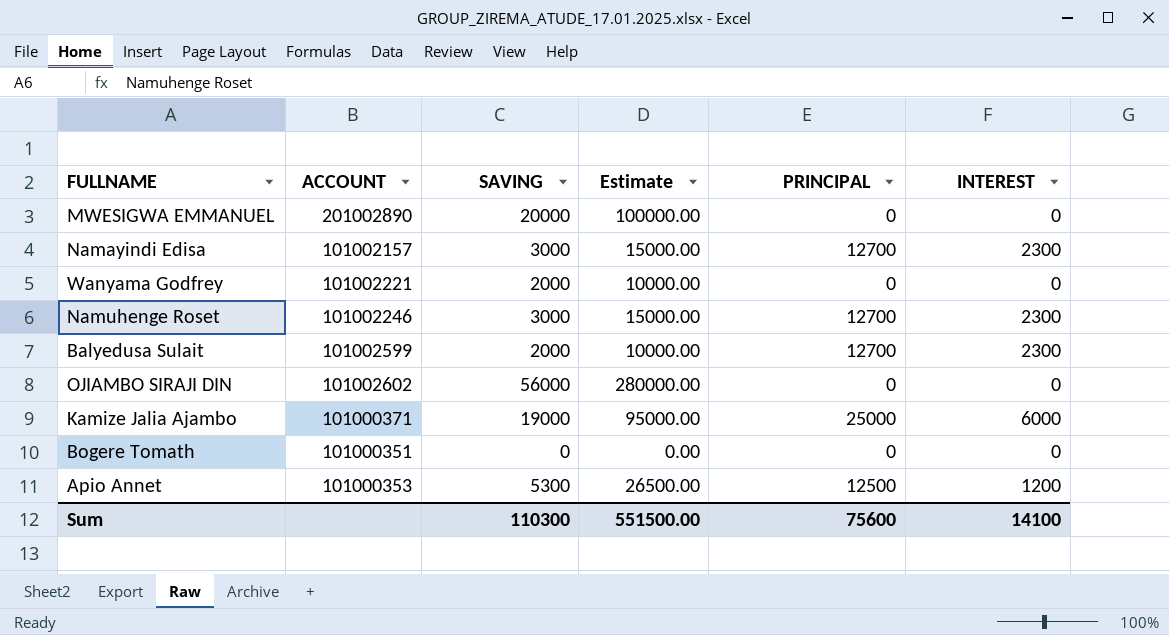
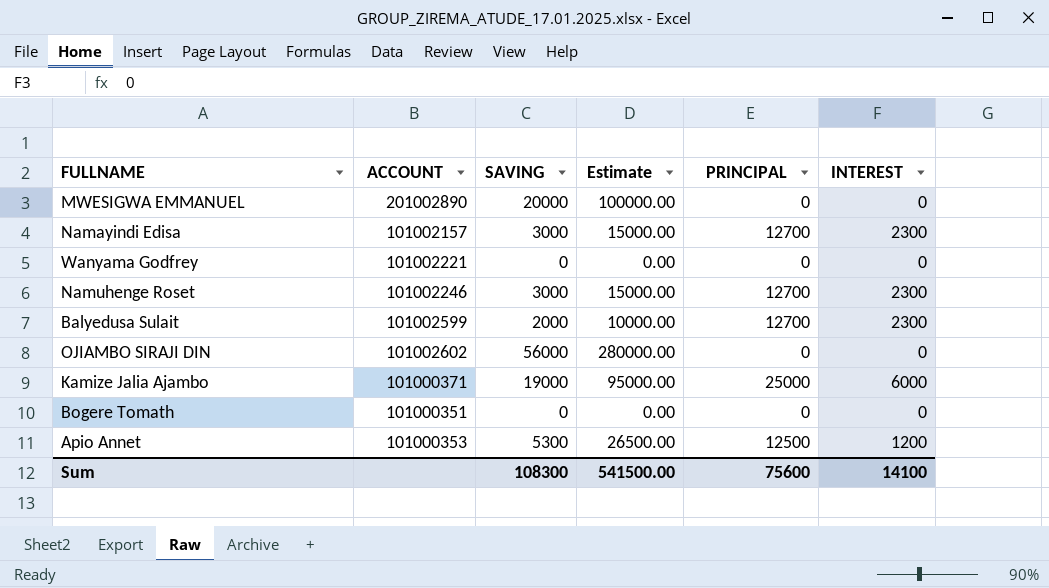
Wanyama Godfrey | SAVING: 2000 -> 0
Wanyama Godfrey | Estimate: 10000.00 -> 0.00
Sum | SAVING: 110300 -> 108300
Sum | Estimate: 551500.00 -> 541500.00

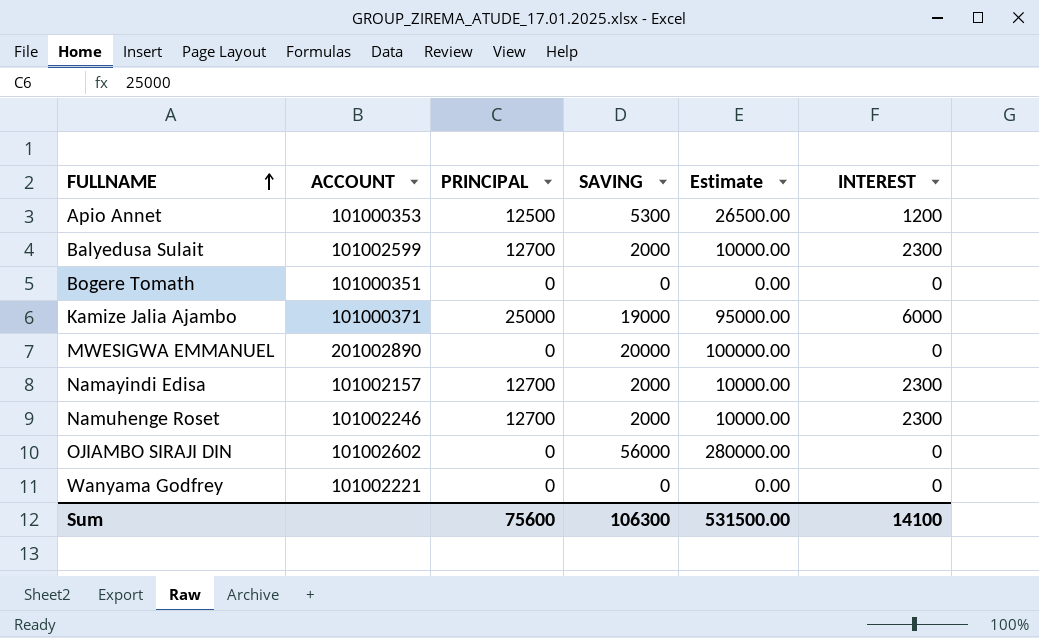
row order: none -> FULLNAME ascending
column PRINCIPAL | position: 5 -> 3
Namayindi Edisa | SAVING: 3000 -> 2000
Namayindi Edisa | Estimate: 15000.00 -> 10000.00
Namuhenge Roset | SAVING: 3000 -> 2000
Namuhenge Roset | Estimate: 15000.00 -> 10000.00
Sum | SAVING: 108300 -> 106300
Sum | Estimate: 541500.00 -> 531500.00

